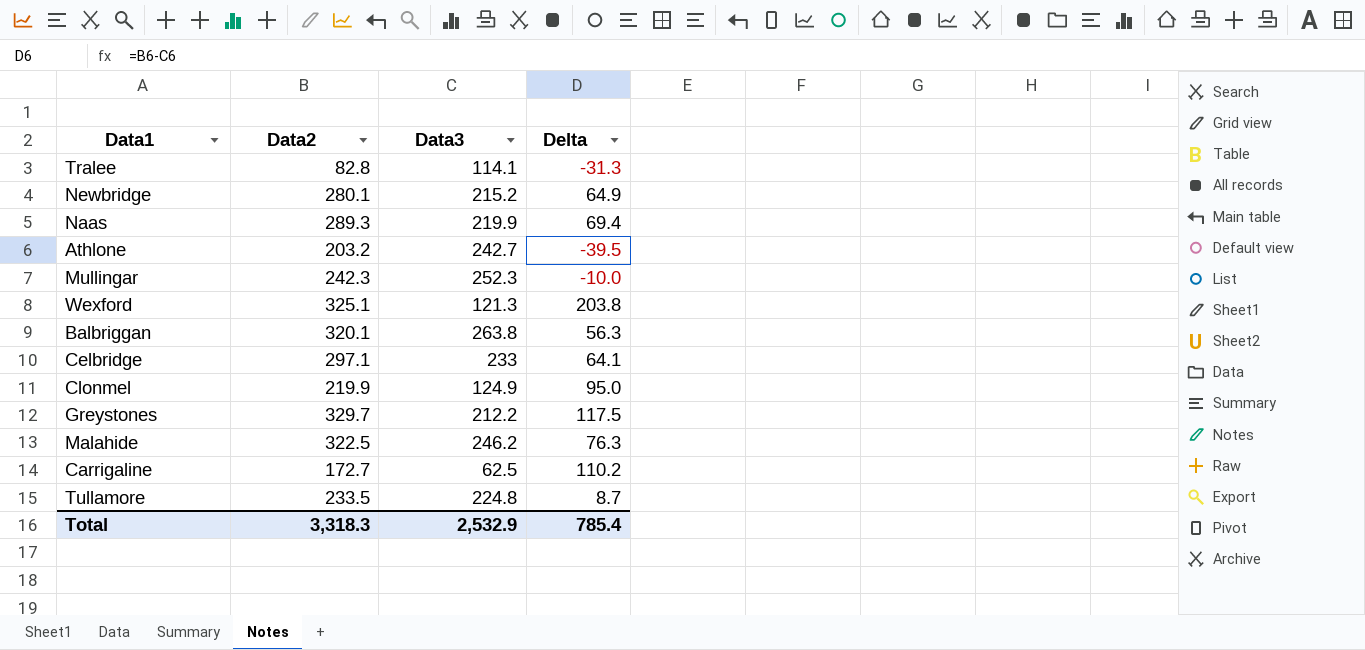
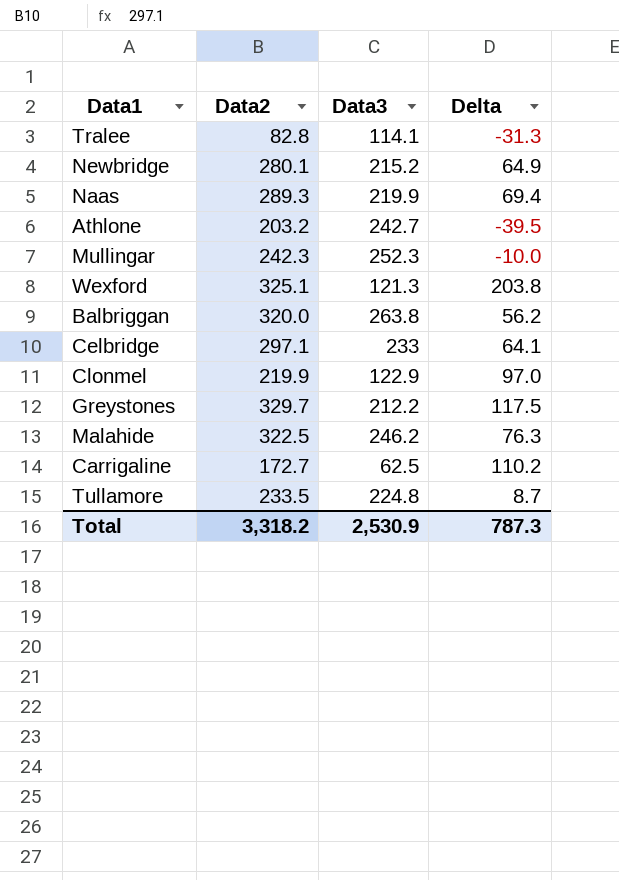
Balbriggan | Data2: 320.1 -> 320.0
Balbriggan | Delta: 56.3 -> 56.2
Clonmel | Data3: 124.9 -> 122.9
Clonmel | Delta: 95.0 -> 97.0
Total | Data2: 3,318.3 -> 3,318.2
Total | Data3: 2,532.9 -> 2,530.9
Total | Delta: 785.4 -> 787.3

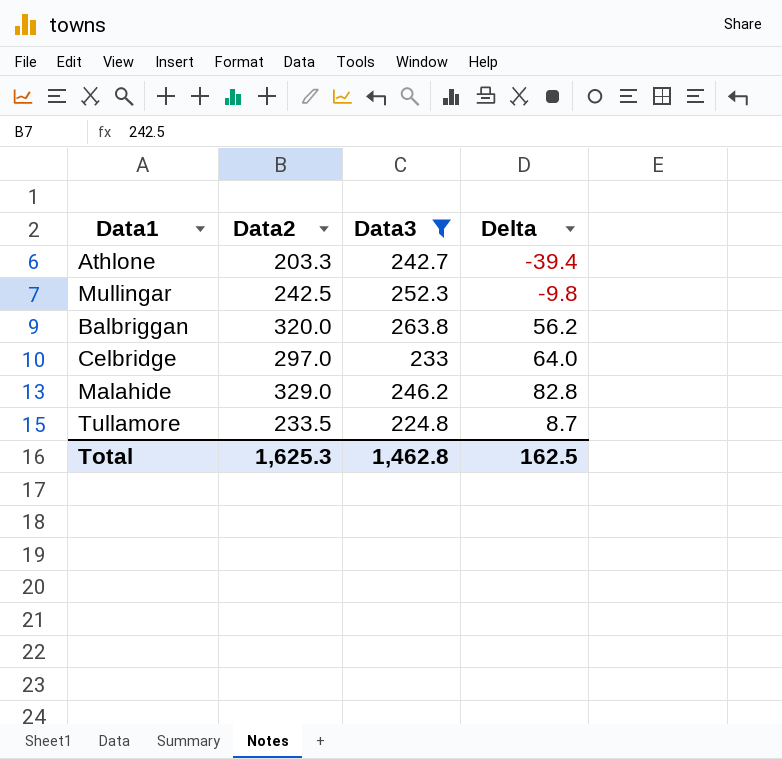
filter: none -> Data3 >= 224.8
Athlone | Data2: 203.2 -> 203.3
Athlone | Delta: -39.5 -> -39.4
Mullingar | Data2: 242.3 -> 242.5
Mullingar | Delta: -10.0 -> -9.8
Celbridge | Data2: 297.1 -> 297.0
Celbridge | Delta: 64.1 -> 64.0
Malahide | Data2: 322.5 -> 329.0
Malahide | Delta: 76.3 -> 82.8
Total | Data2: 3,318.2 -> 1,625.3
Total | Data3: 2,530.9 -> 1,462.8
Total | Delta: 787.3 -> 162.5

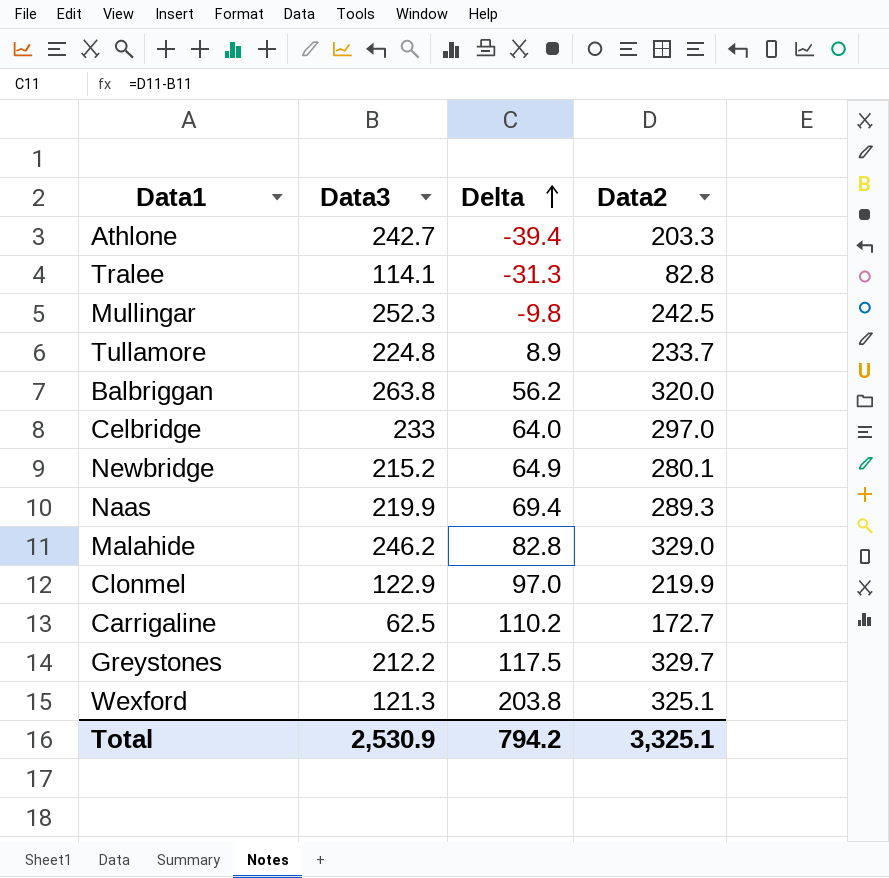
filter: Data3 >= 224.8 -> none
row order: none -> Delta ascending
column Data2 | position: 2 -> 4
Tullamore | Delta: 8.7 -> 8.9
Tullamore | Data2: 233.5 -> 233.7
Total | Data3: 1,462.8 -> 2,530.9
Total | Delta: 162.5 -> 794.2
Total | Data2: 1,625.3 -> 3,325.1

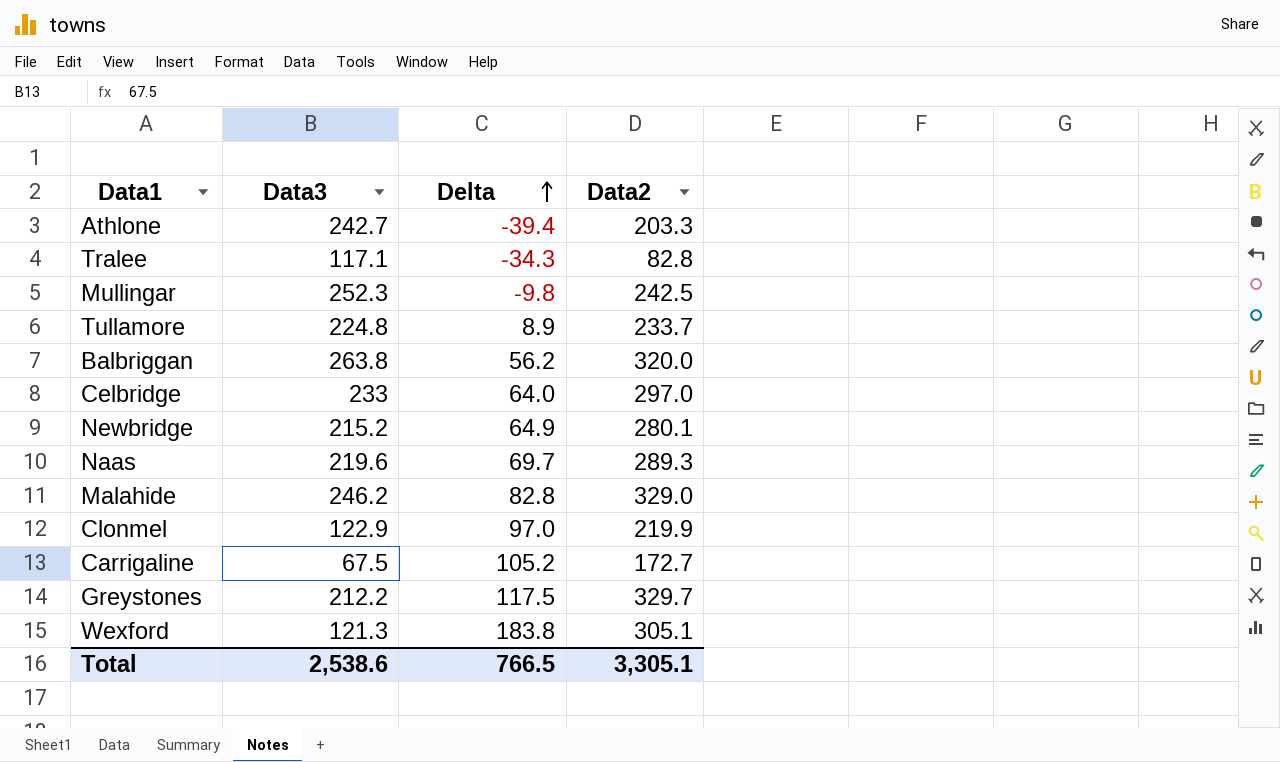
Tralee | Data3: 114.1 -> 117.1
Tralee | Delta: -31.3 -> -34.3
Naas | Data3: 219.9 -> 219.6
Naas | Delta: 69.4 -> 69.7
Carrigaline | Data3: 62.5 -> 67.5
Carrigaline | Delta: 110.2 -> 105.2
Wexford | Delta: 203.8 -> 183.8
Wexford | Data2: 325.1 -> 305.1
Total | Data3: 2,530.9 -> 2,538.6
Total | Delta: 794.2 -> 766.5
Total | Data2: 3,325.1 -> 3,305.1

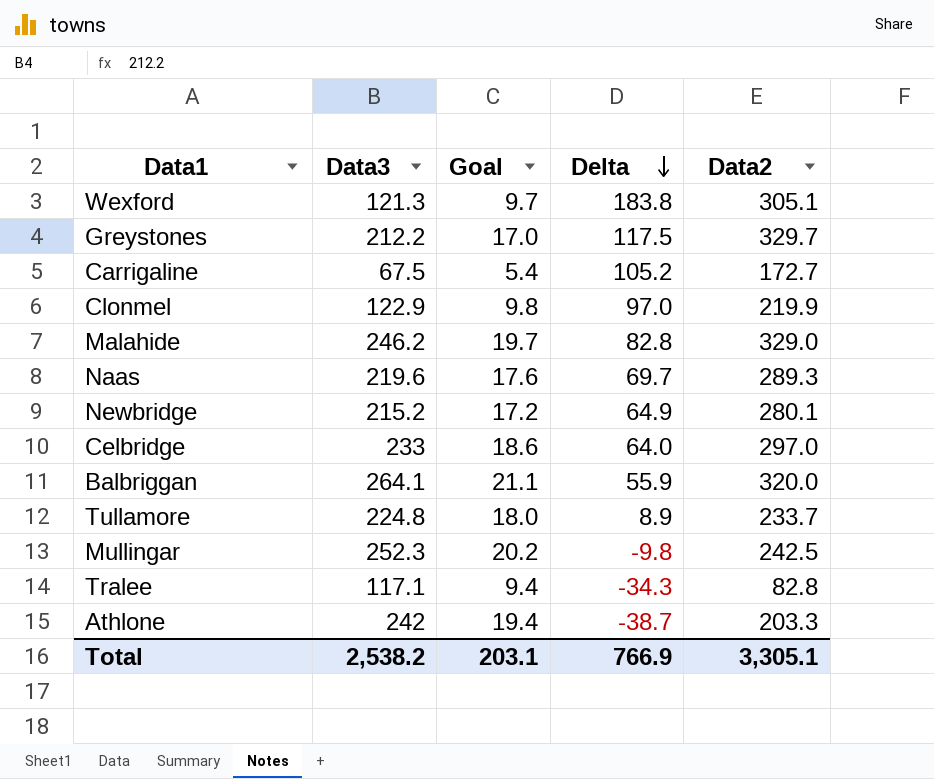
row order: Delta ascending -> Delta descending
column Goal | formula: none -> [Data3] * 0.08
Balbriggan | Data3: 263.8 -> 264.1
Balbriggan | Delta: 56.2 -> 55.9
Athlone | Data3: 242.7 -> 242
Athlone | Delta: -39.4 -> -38.7
Total | Data3: 2,538.6 -> 2,538.2
Total | Delta: 766.5 -> 766.9

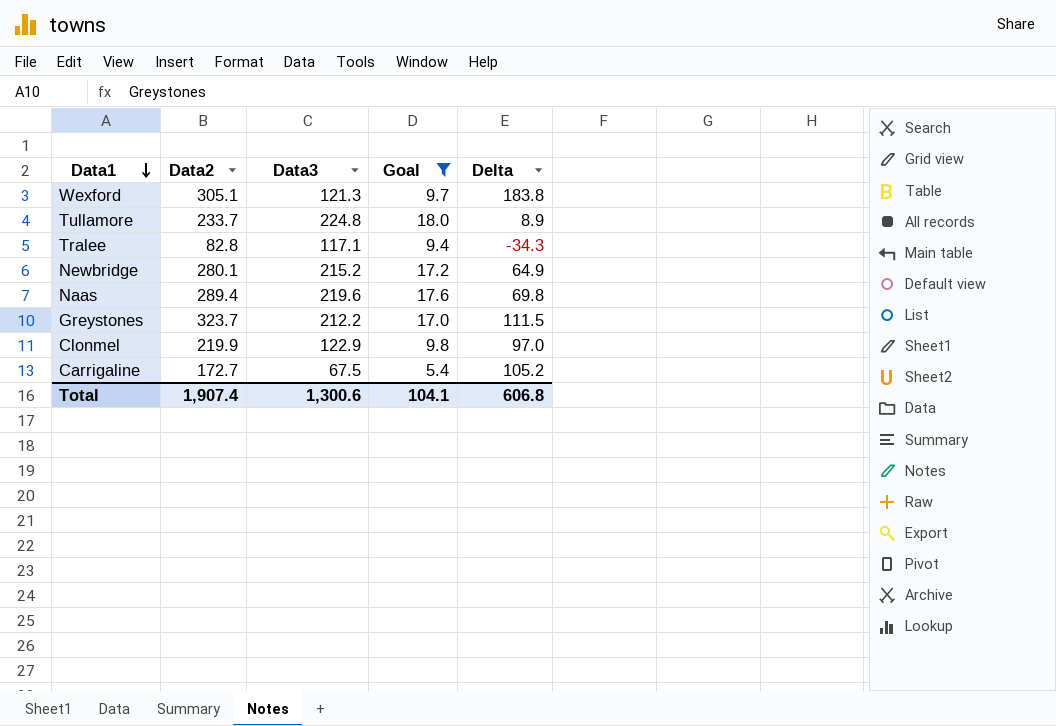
filter: none -> Goal <= 18.0
row order: Delta descending -> Data1 descending
column Data2 | position: 5 -> 2
Naas | Data2: 289.3 -> 289.4
Naas | Delta: 69.7 -> 69.8
Greystones | Data2: 329.7 -> 323.7
Greystones | Delta: 117.5 -> 111.5
Total | Data2: 3,305.1 -> 1,907.4
Total | Data3: 2,538.2 -> 1,300.6
Total | Goal: 203.1 -> 104.1
Total | Delta: 766.9 -> 606.8

